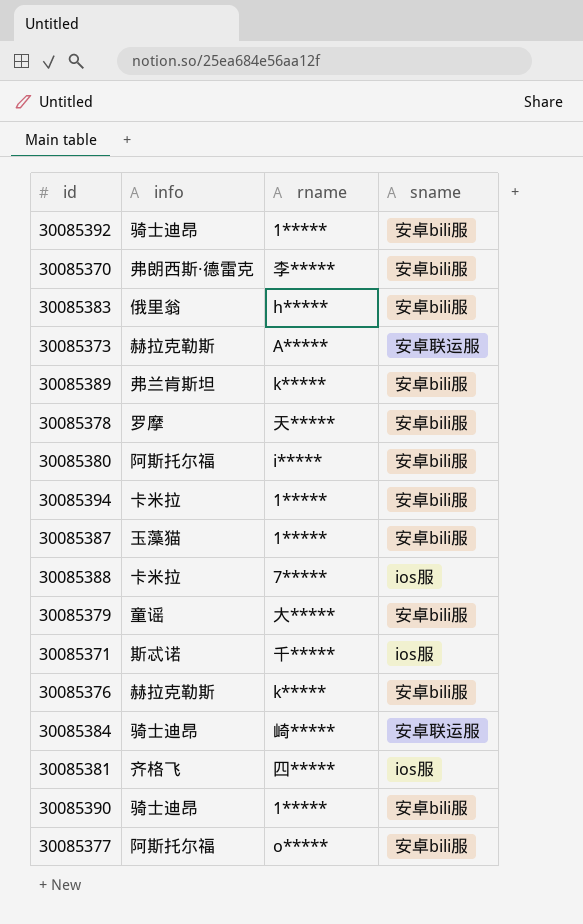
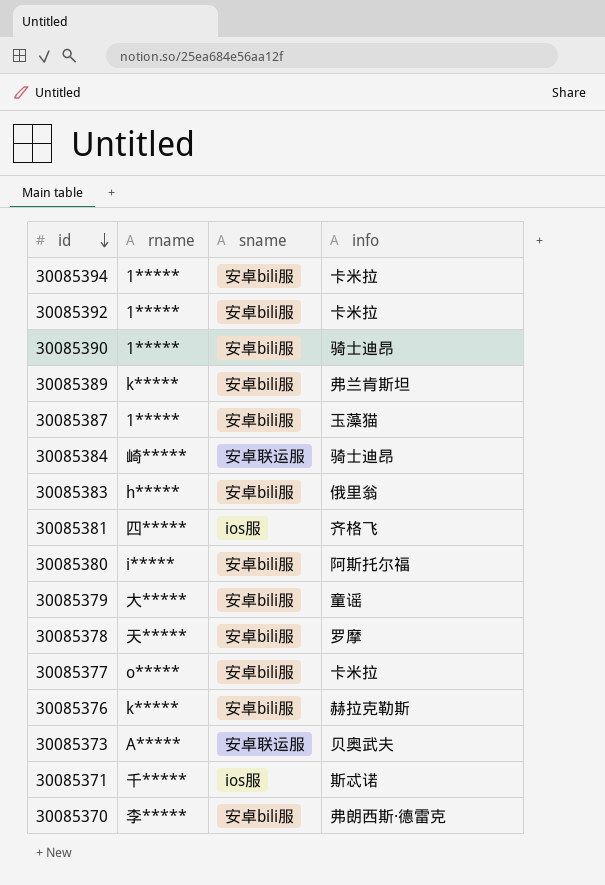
row order: none -> id descending
column info | position: 2 -> 4
row 30085388: 卡米拉 | 7***** | ios服 -> none
30085392 | info: 骑士迪昂 -> 卡米拉
30085377 | info: 阿斯托尔福 -> 卡米拉
30085373 | info: 赫拉克勒斯 -> 贝奥武夫

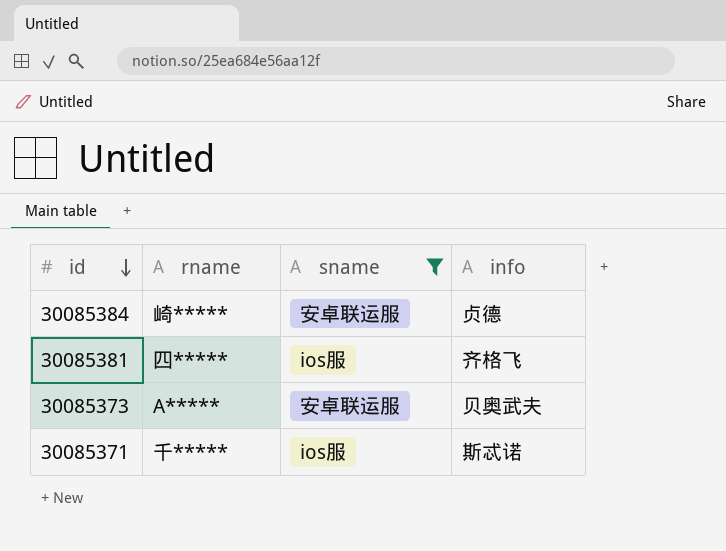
filter: none -> sname != 安卓bili服
30085384 | info: 骑士迪昂 -> 贞德

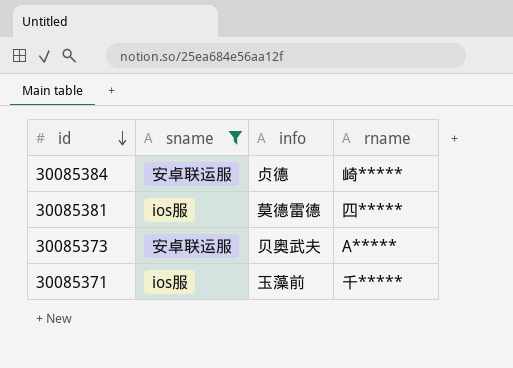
column rname | position: 2 -> 4
30085381 | info: 齐格飞 -> 莫德雷德
30085371 | info: 斯忒诺 -> 玉藻前

